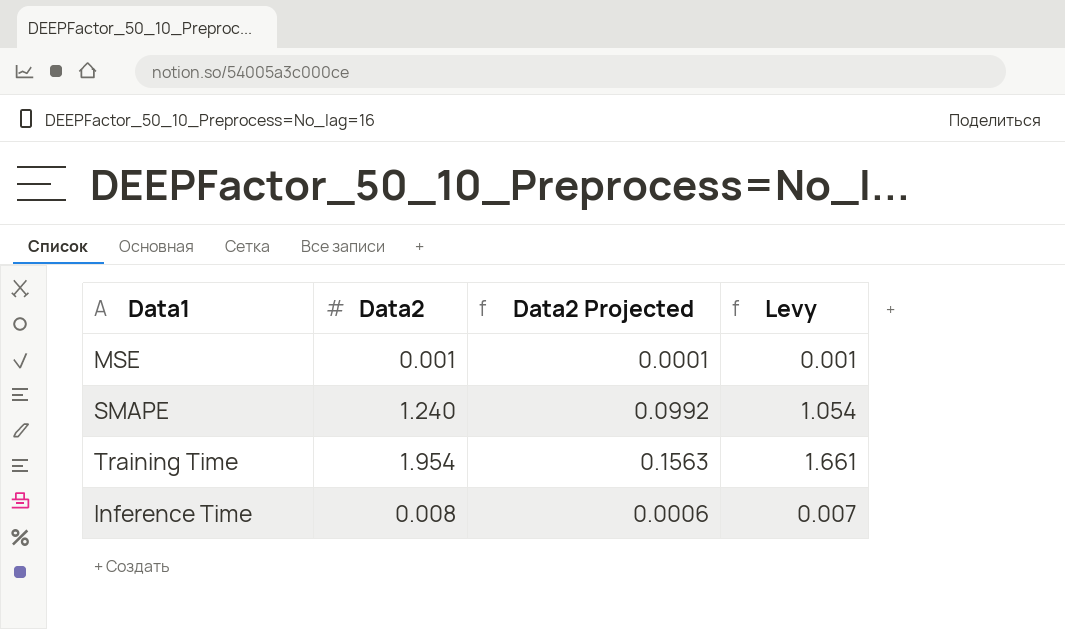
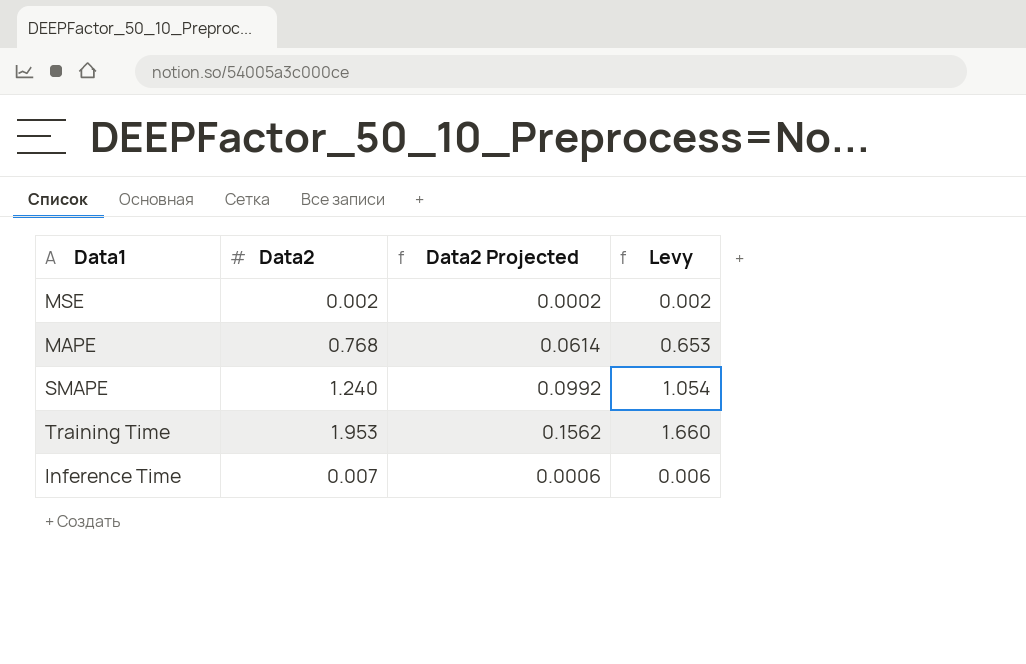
MSE | Data2: 0.001 -> 0.002
MSE | Data2 Projected: 0.0001 -> 0.0002
MSE | Levy: 0.001 -> 0.002
row MAPE: none -> 0.768 | 0.0614 | 0.653
Training Time | Data2: 1.954 -> 1.953
Training Time | Data2 Projected: 0.1563 -> 0.1562
Training Time | Levy: 1.661 -> 1.660
Inference Time | Data2: 0.008 -> 0.007
Inference Time | Levy: 0.007 -> 0.006

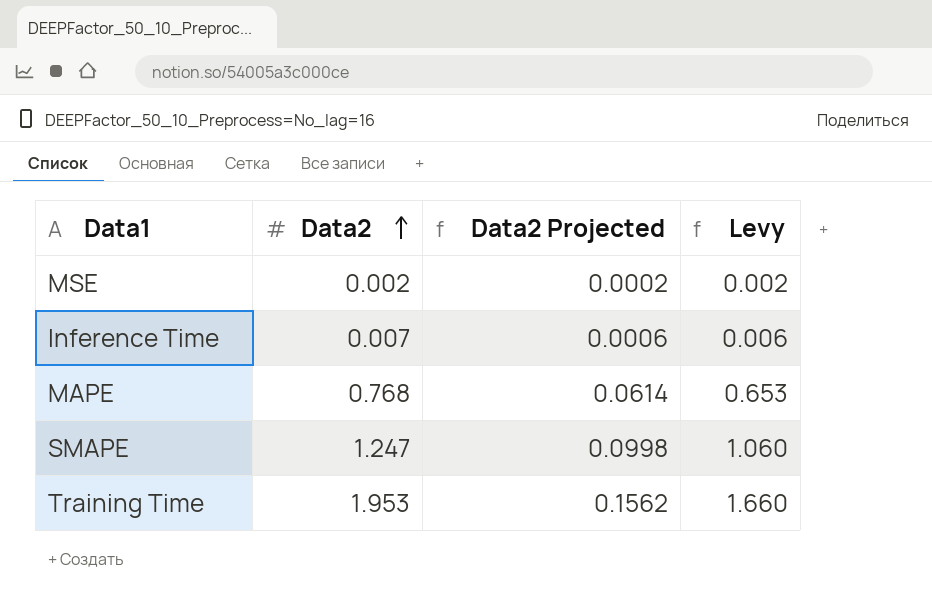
row order: none -> Data2 ascending
SMAPE | Data2: 1.240 -> 1.247
SMAPE | Data2 Projected: 0.0992 -> 0.0998
SMAPE | Levy: 1.054 -> 1.060

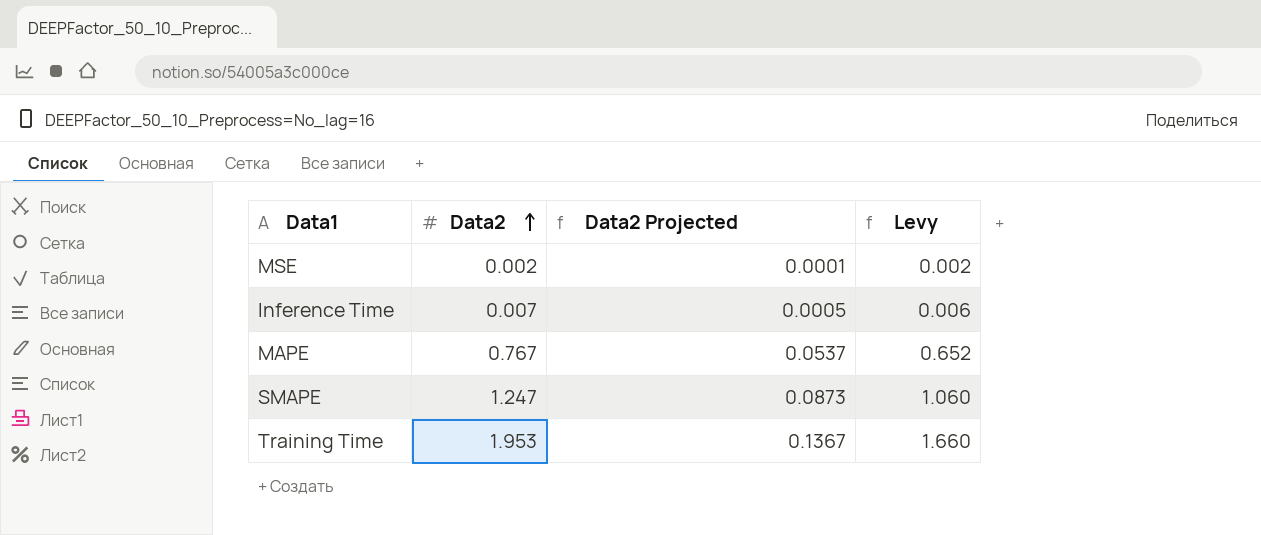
column Data2 Projected | formula: [Data2] * 0.08 -> [Data2] * 0.07
MAPE | Data2: 0.768 -> 0.767
MAPE | Levy: 0.653 -> 0.652

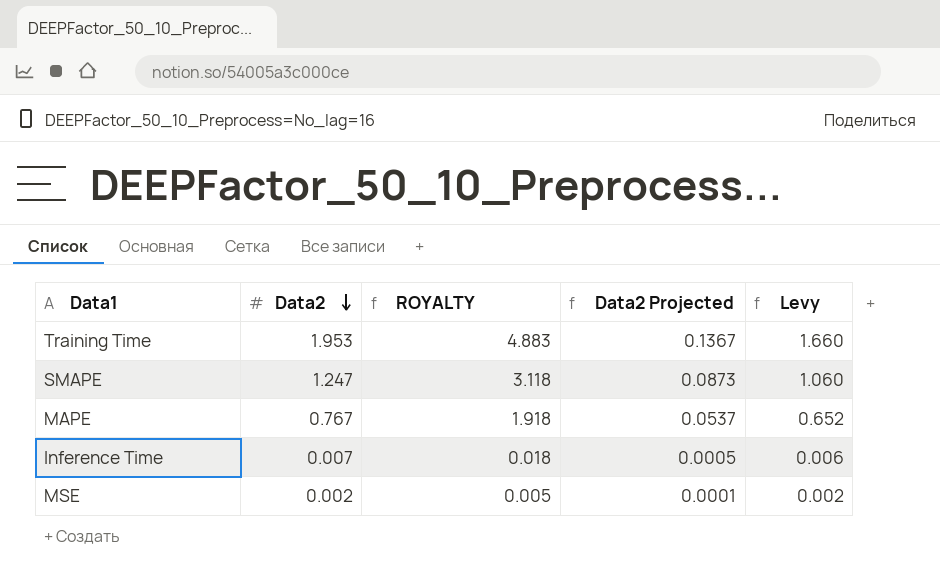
row order: Data2 ascending -> Data2 descending
column ROYALTY | formula: none -> [Data2] * 2.5

